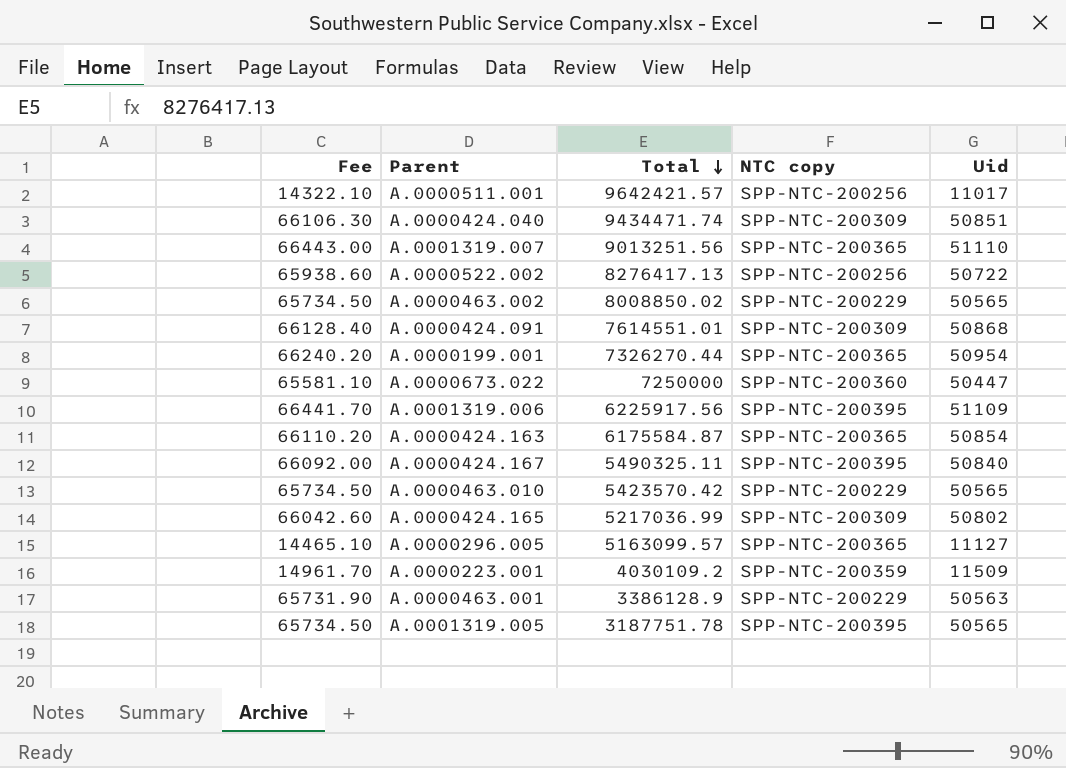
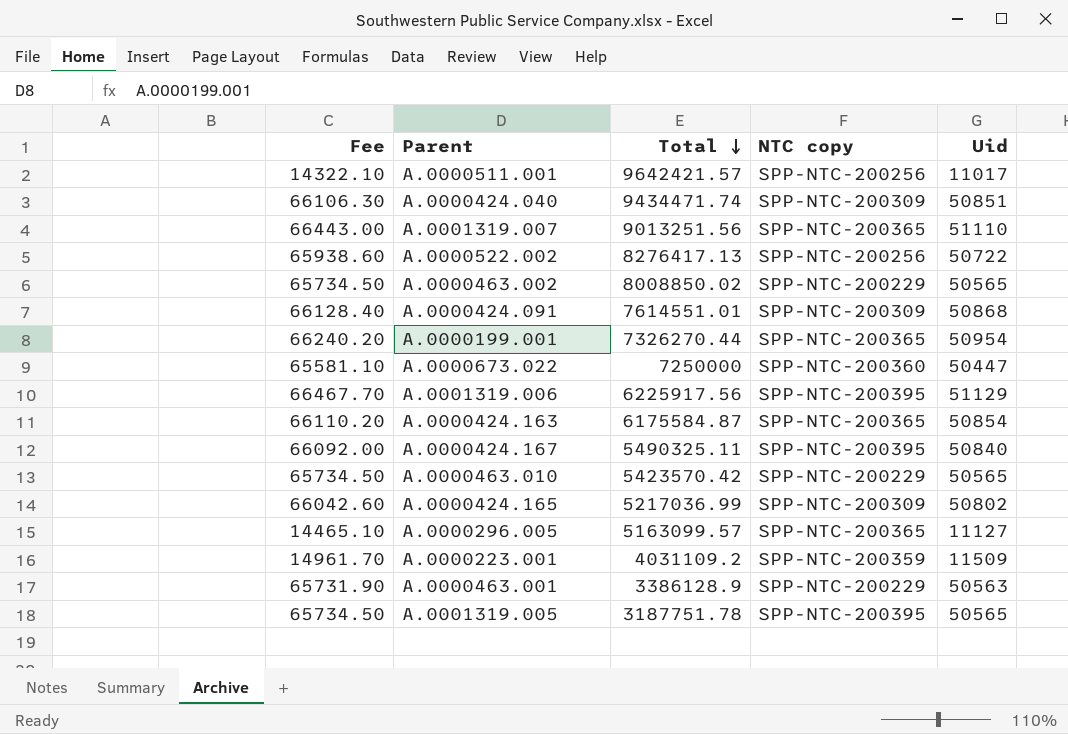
A.0001319.006 | Fee: 66441.70 -> 66467.70
A.0001319.006 | Uid: 51109 -> 51129
A.0000223.001 | Total: 4030109.2 -> 4031109.2

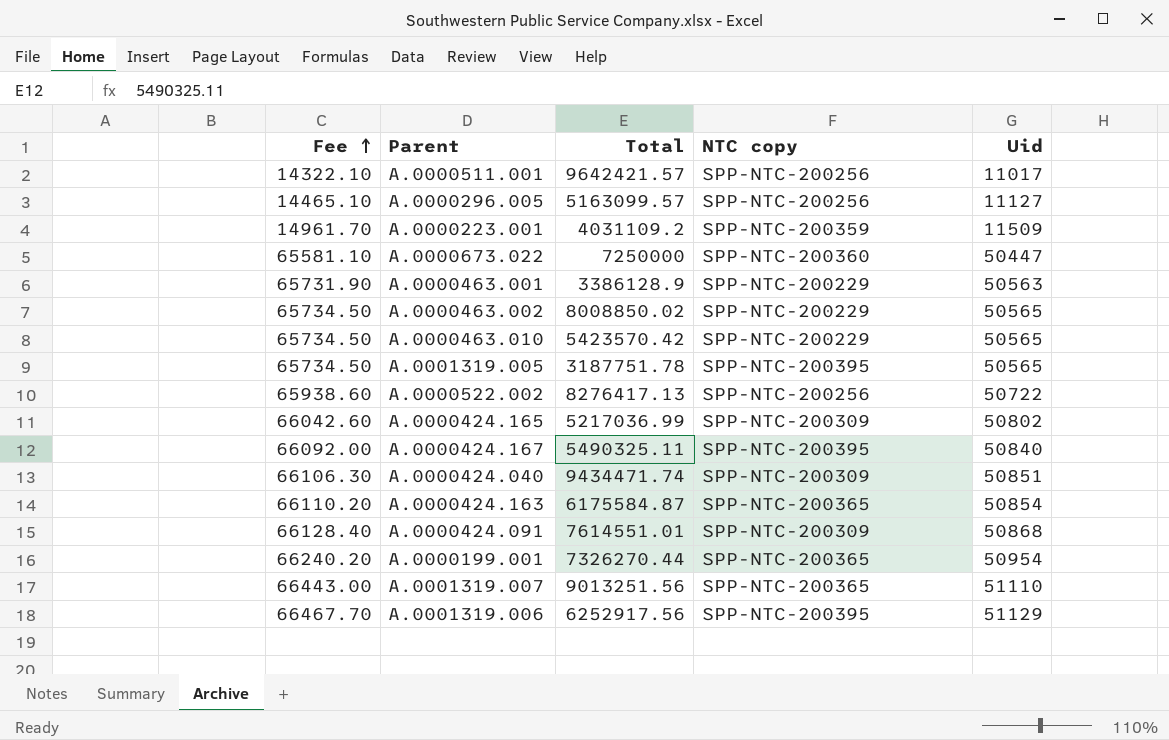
row order: Total descending -> Fee ascending
A.0000296.005 | NTC copy: SPP-NTC-200365 -> SPP-NTC-200256
A.0001319.006 | Total: 6225917.56 -> 6252917.56

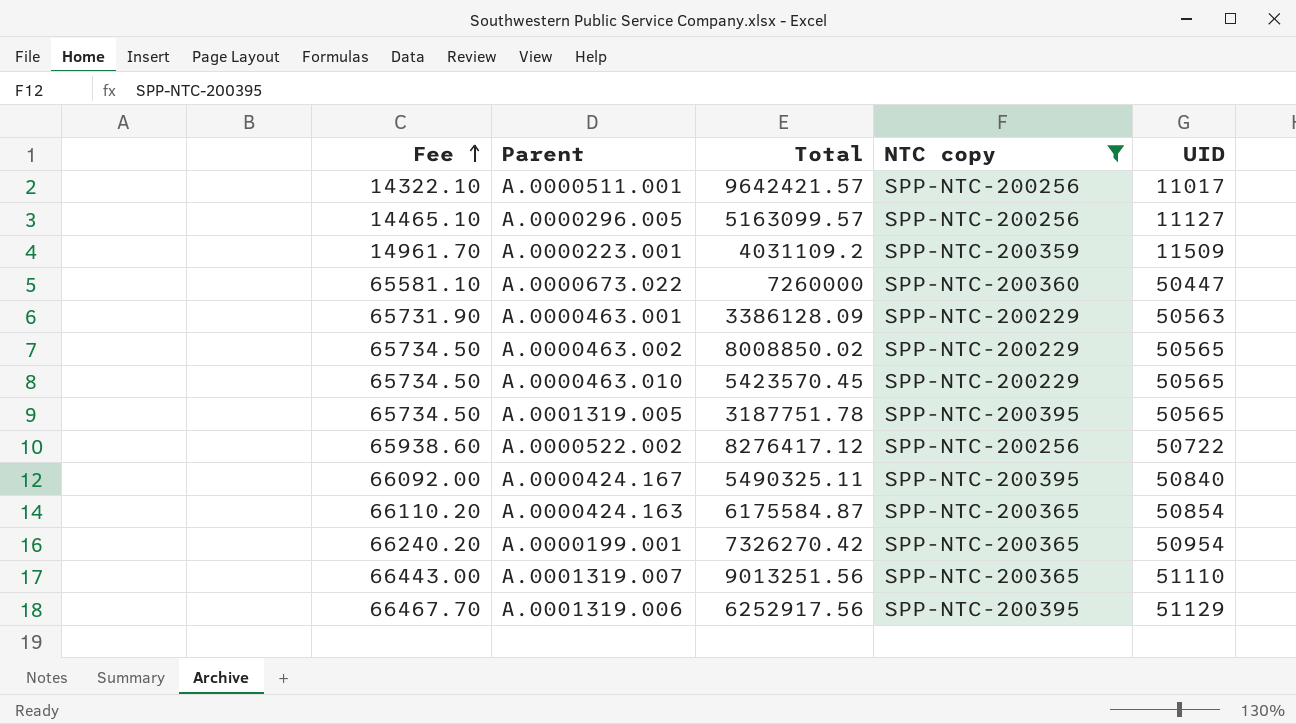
filter: none -> NTC copy != SPP-NTC-200309
column name: Uid -> UID
A.0000673.022 | Total: 7250000 -> 7260000
A.0000463.001 | Total: 3386128.9 -> 3386128.09
A.0000463.010 | Total: 5423570.42 -> 5423570.45
A.0000522.002 | Total: 8276417.13 -> 8276417.12
A.0000199.001 | Total: 7326270.44 -> 7326270.42

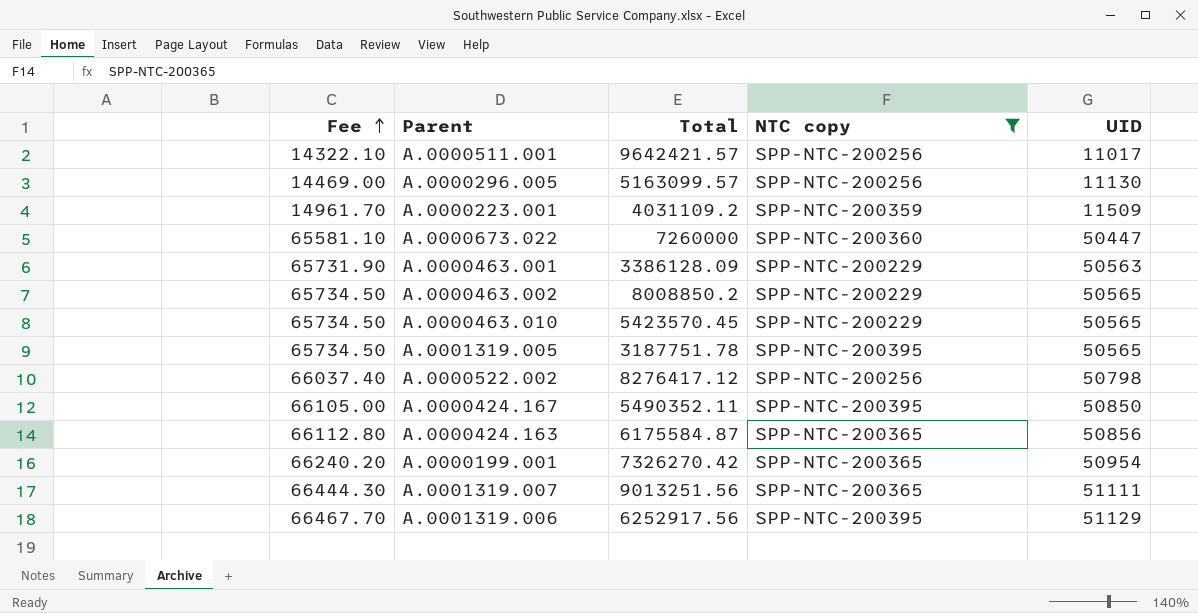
A.0000296.005 | Fee: 14465.10 -> 14469.00
A.0000296.005 | UID: 11127 -> 11130
A.0000463.002 | Total: 8008850.02 -> 8008850.2
A.0000522.002 | Fee: 65938.60 -> 66037.40
A.0000522.002 | UID: 50722 -> 50798
A.0000424.167 | Fee: 66092.00 -> 66105.00
A.0000424.167 | Total: 5490325.11 -> 5490352.11
A.0000424.167 | UID: 50840 -> 50850
A.0000424.163 | Fee: 66110.20 -> 66112.80
A.0000424.163 | UID: 50854 -> 50856
A.0001319.007 | Fee: 66443.00 -> 66444.30
A.0001319.007 | UID: 51110 -> 51111

